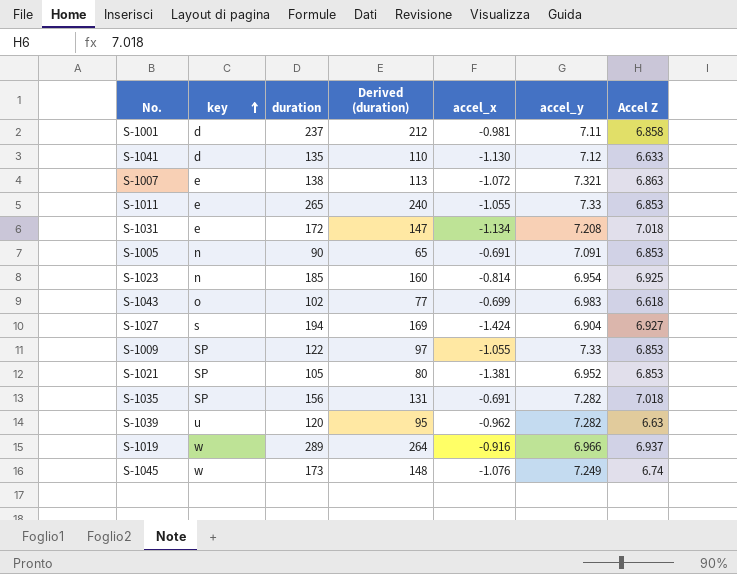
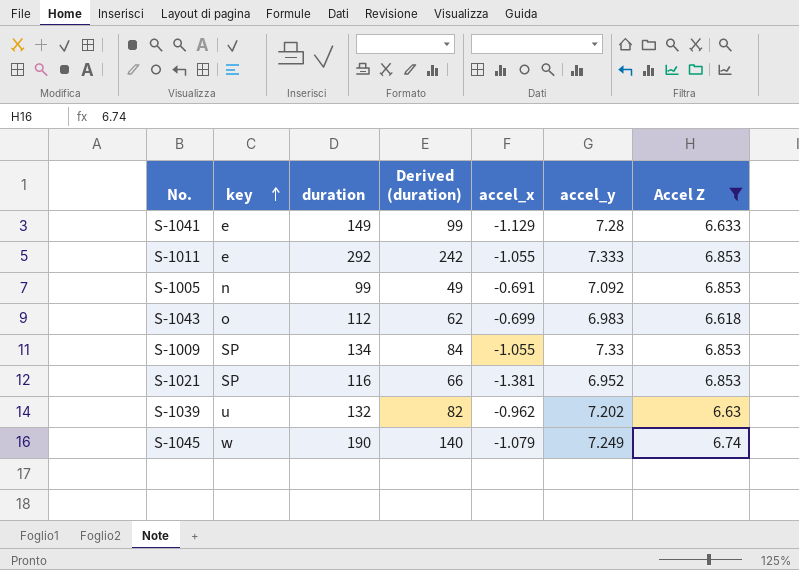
filter: none -> Accel Z <= 6.853
column Derived (duration) | formula: [duration] - 25 -> [duration] - 50
S-1041 | key: d -> e
S-1041 | duration: 135 -> 149
S-1041 | accel_x: -1.130 -> -1.129
S-1041 | accel_y: 7.12 -> 7.28
S-1011 | duration: 265 -> 292
S-1011 | accel_y: 7.33 -> 7.333
S-1005 | duration: 90 -> 99
S-1005 | accel_y: 7.091 -> 7.092
S-1043 | duration: 102 -> 112
S-1009 | duration: 122 -> 134
S-1021 | duration: 105 -> 116
S-1039 | duration: 120 -> 132
S-1039 | accel_y: 7.282 -> 7.202
S-1045 | duration: 173 -> 190
S-1045 | accel_x: -1.076 -> -1.079

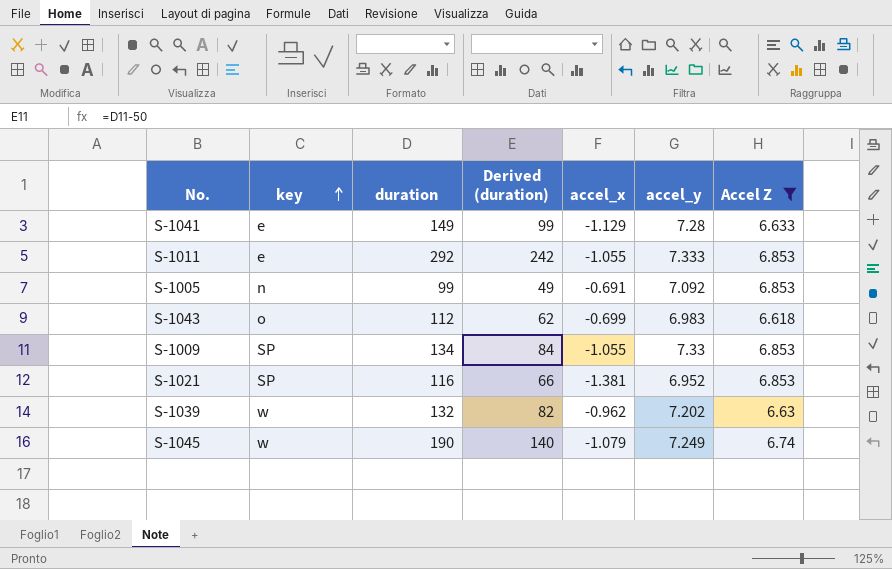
S-1039 | key: u -> w

